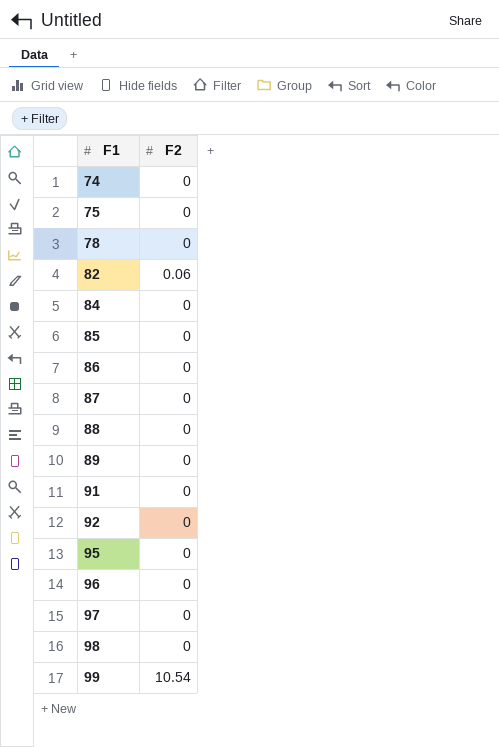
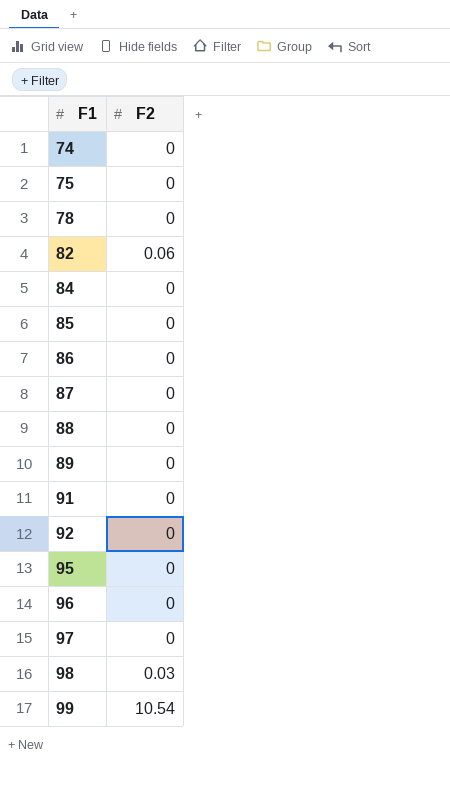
98 | F2: 0 -> 0.03

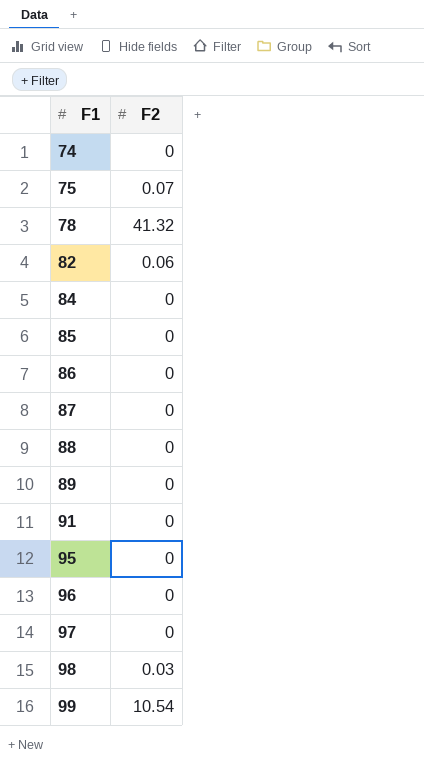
row 92: 0 -> none
75 | F2: 0 -> 0.07
78 | F2: 0 -> 41.32

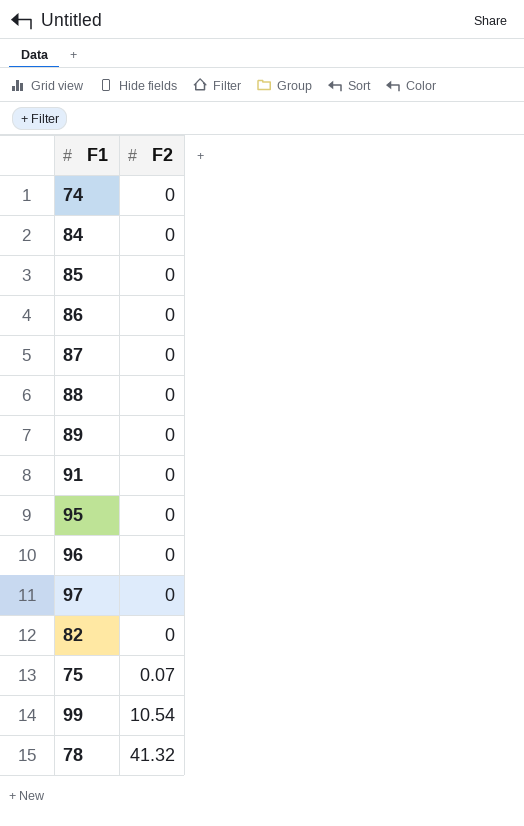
row order: F1 ascending -> F2 ascending
row 98: 0.03 -> none
82 | F2: 0.06 -> 0

